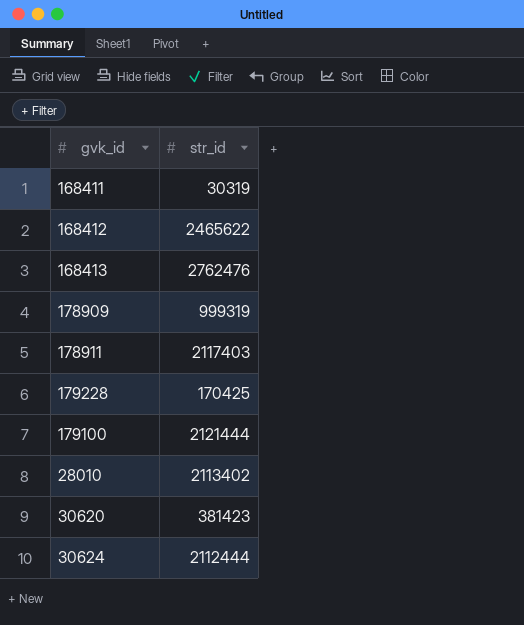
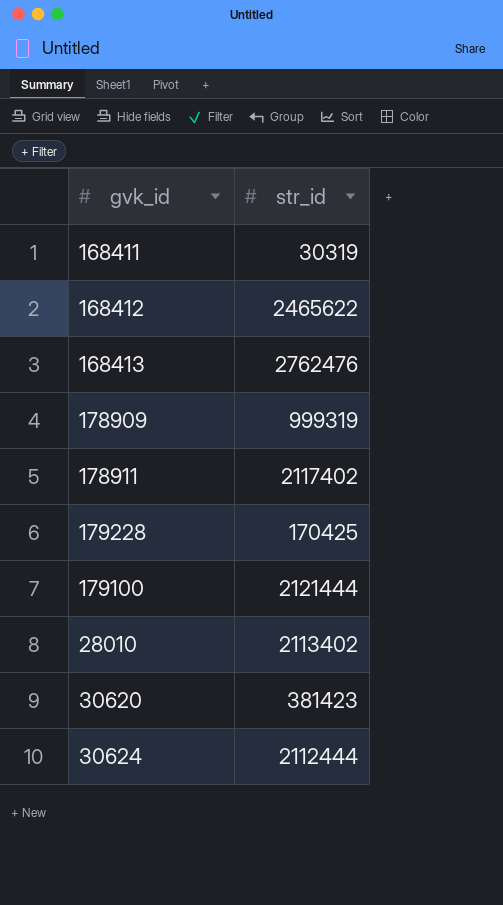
178911 | str_id: 2117403 -> 2117402

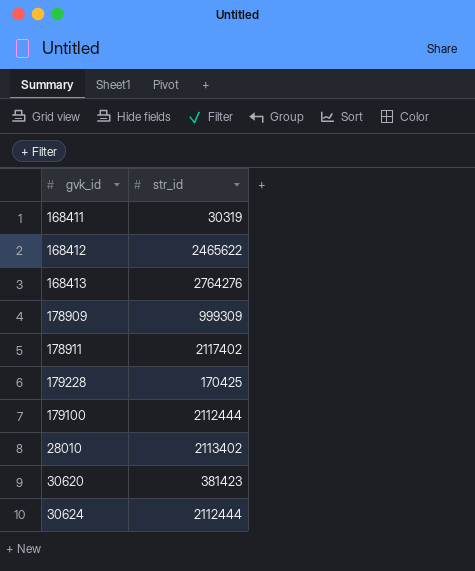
168413 | str_id: 2762476 -> 2764276
178909 | str_id: 999319 -> 999309
179100 | str_id: 2121444 -> 2112444

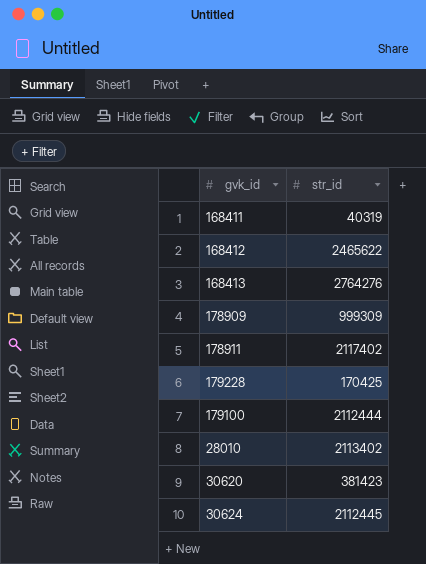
168411 | str_id: 30319 -> 40319
30624 | str_id: 2112444 -> 2112445

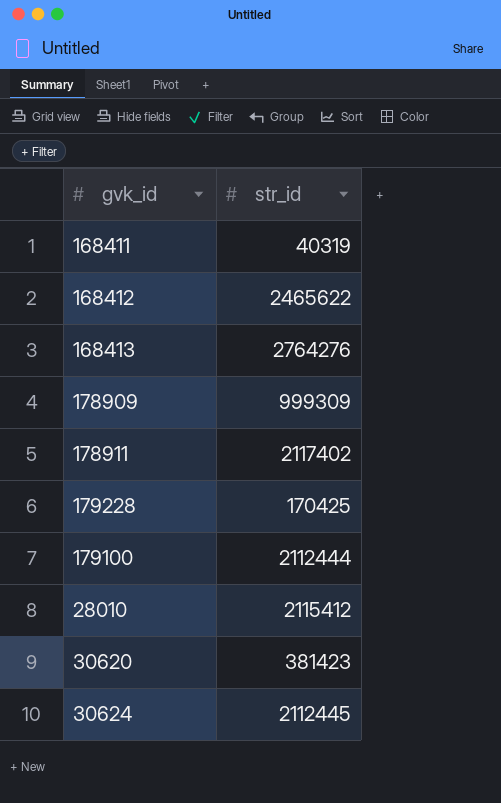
28010 | str_id: 2113402 -> 2115412

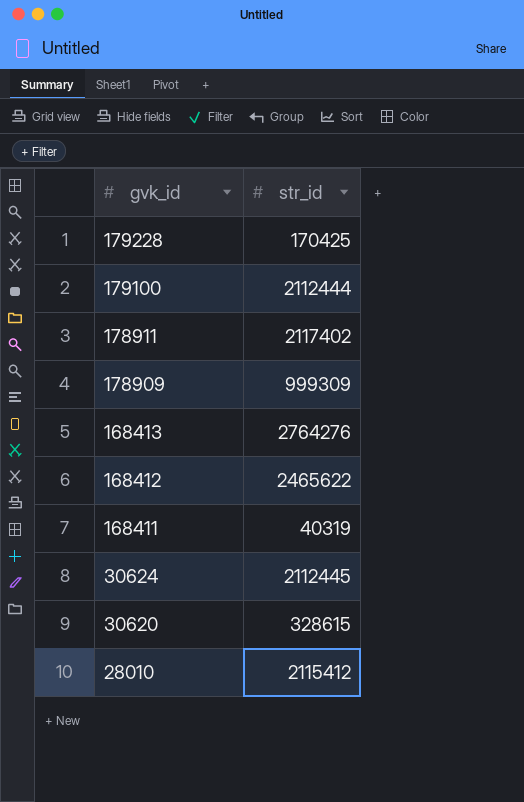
row order: none -> gvk_id descending
30620 | str_id: 381423 -> 328615

